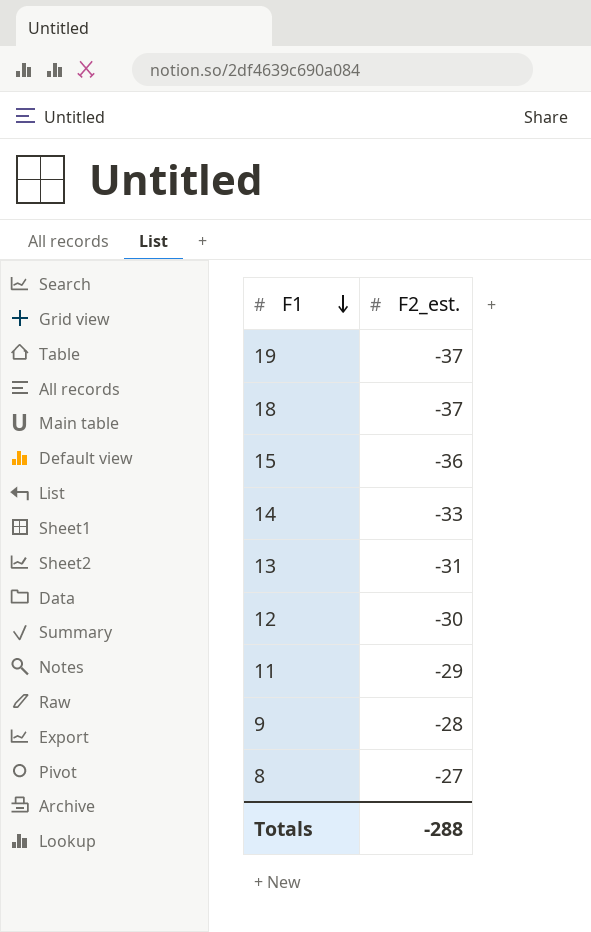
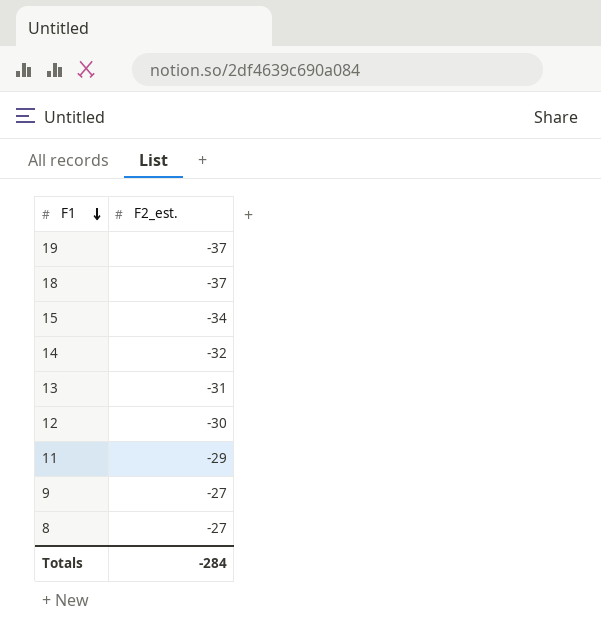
15 | F2_est.: -36 -> -34
14 | F2_est.: -33 -> -32
9 | F2_est.: -28 -> -27
Totals | F2_est.: -288 -> -284

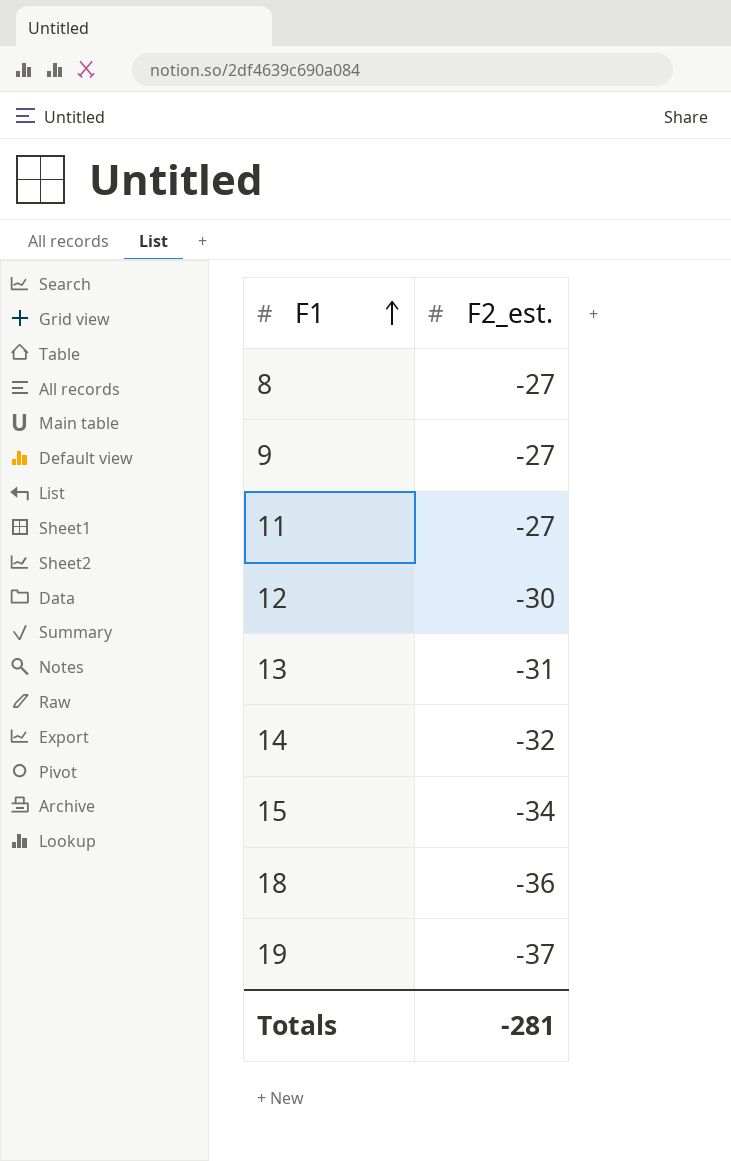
row order: F1 descending -> F1 ascending
11 | F2_est.: -29 -> -27
18 | F2_est.: -37 -> -36
Totals | F2_est.: -284 -> -281

